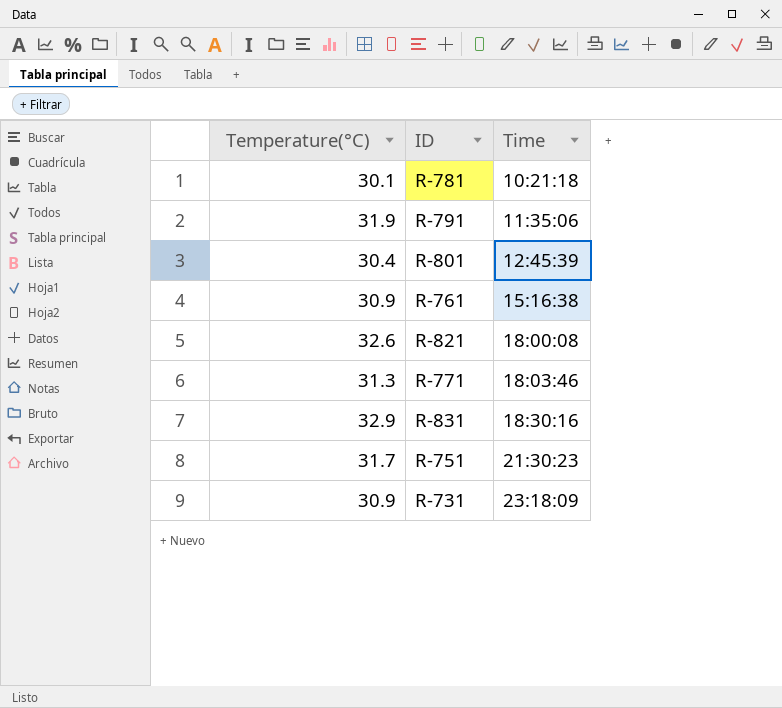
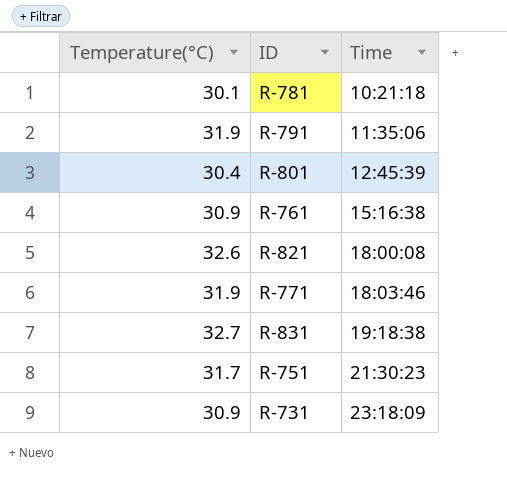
R-771 | Temperature(°C): 31.3 -> 31.9
R-831 | Temperature(°C): 32.9 -> 32.7
R-831 | Time: 18:30:16 -> 19:18:38

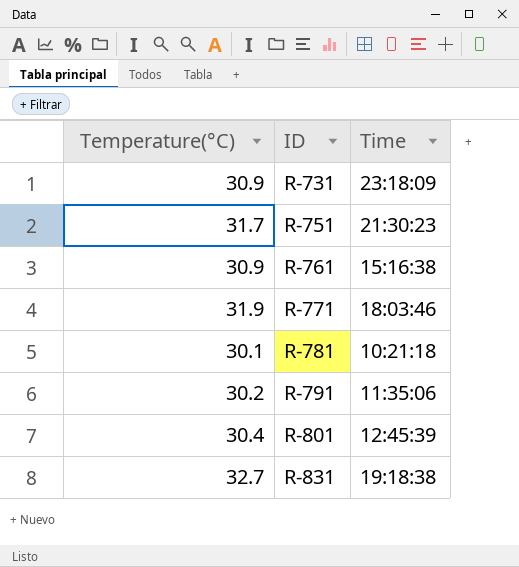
row order: Time ascending -> ID ascending
row R-821: 32.6 | 18:00:08 -> none
R-791 | Temperature(°C): 31.9 -> 30.2

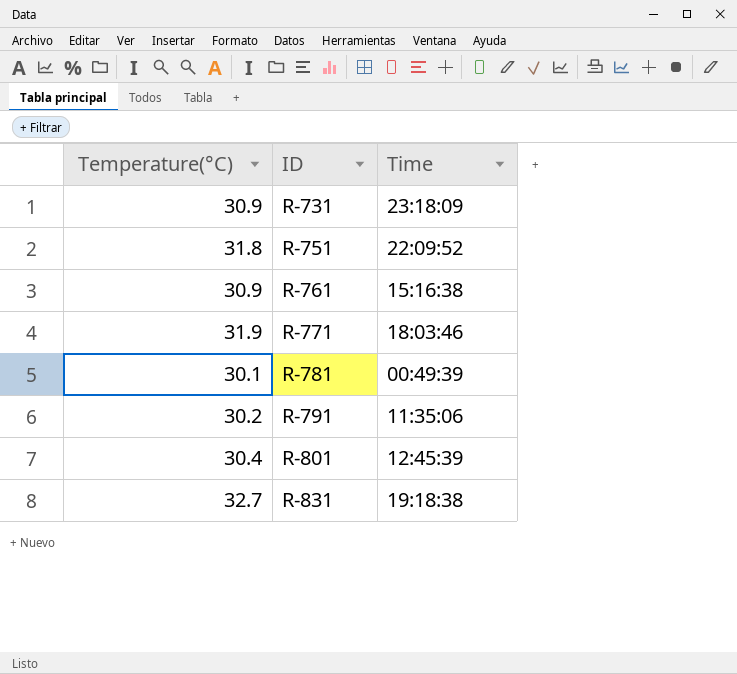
R-751 | Temperature(°C): 31.7 -> 31.8
R-751 | Time: 21:30:23 -> 22:09:52
R-781 | Time: 10:21:18 -> 00:49:39

